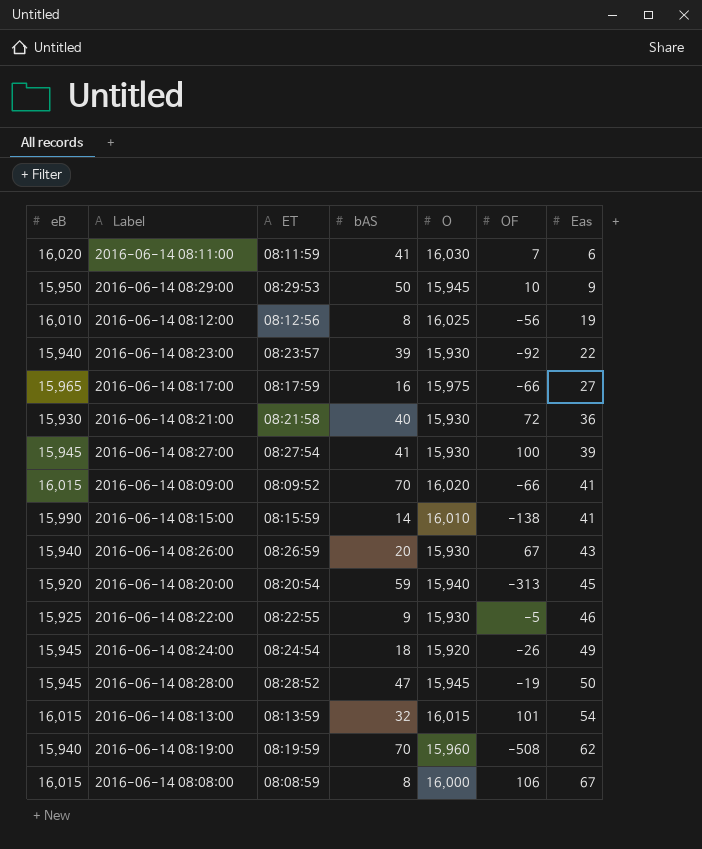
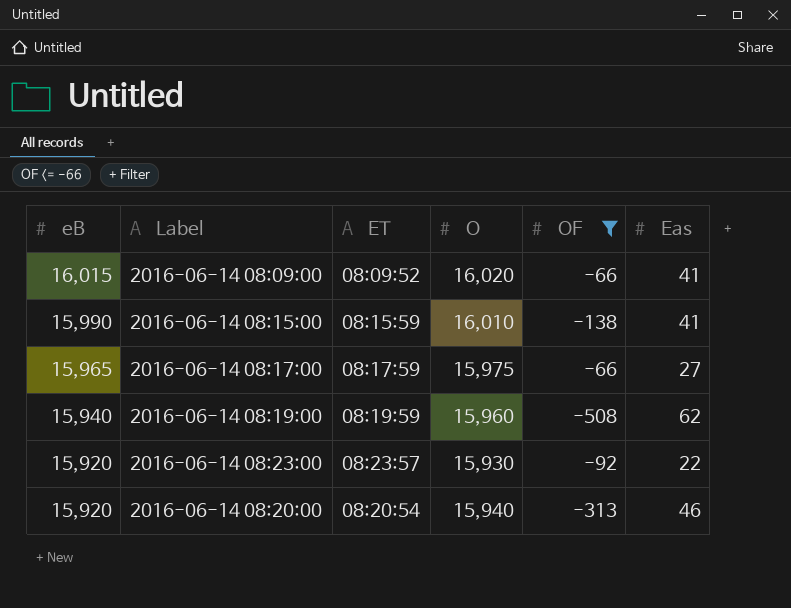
filter: none -> OF <= -66
row order: Eas ascending -> eB descending
column bAS | position: 4 -> none
2016-06-14 08:23:00 | eB: 15,940 -> 15,920
2016-06-14 08:20:00 | Eas: 45 -> 46

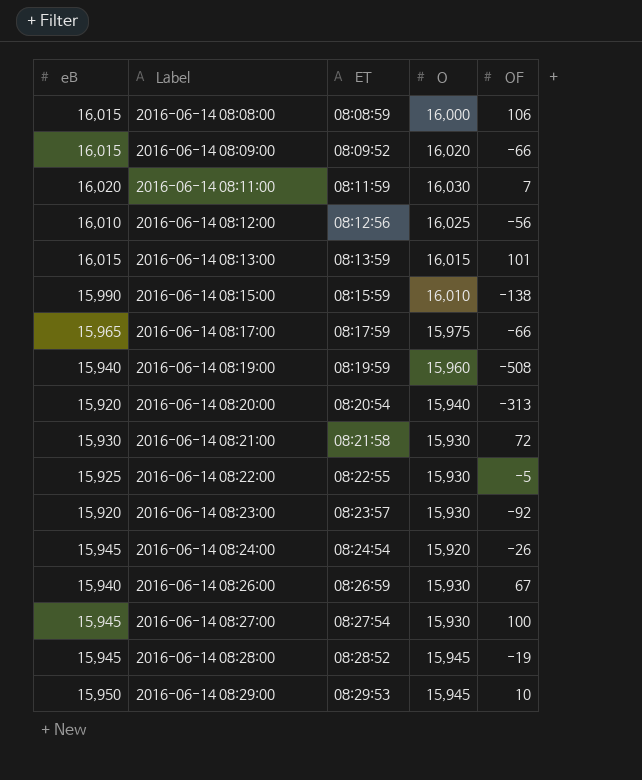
filter: OF <= -66 -> none
row order: eB descending -> Label ascending
column Eas | position: 6 -> none

